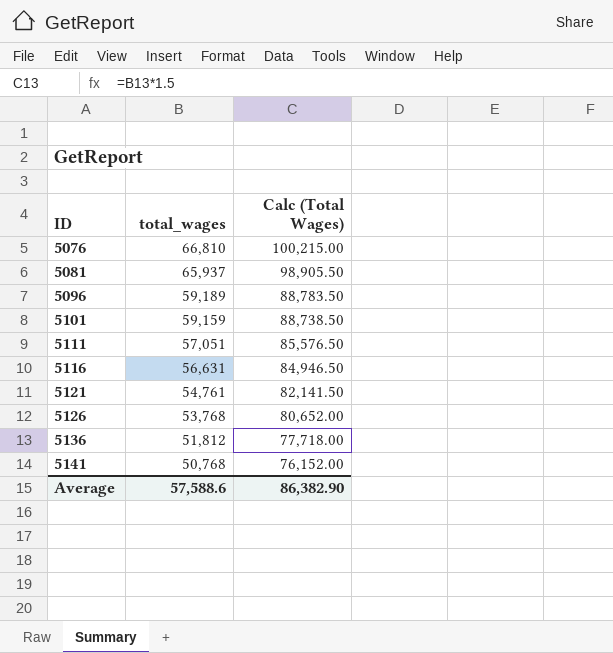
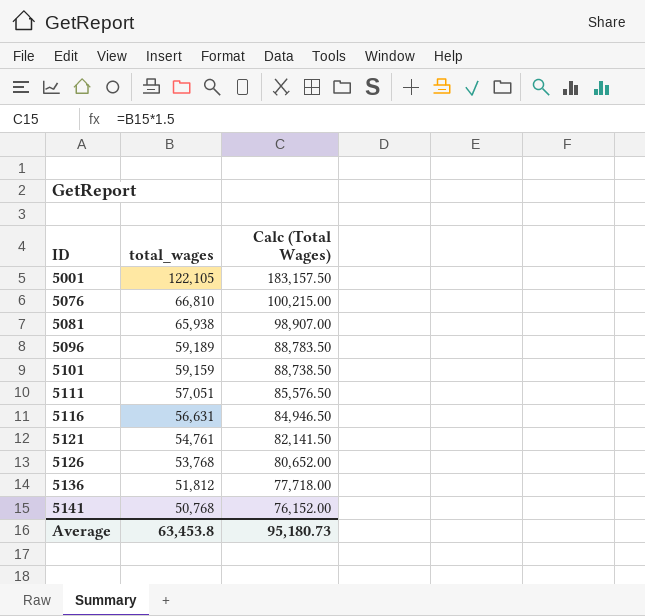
row 5001: none -> 122,105 | 183,157.50
5081 | total_wages: 65,937 -> 65,938
5081 | Calc (Total Wages): 98,905.50 -> 98,907.00
Average | total_wages: 57,588.6 -> 63,453.8
Average | Calc (Total Wages): 86,382.90 -> 95,180.73

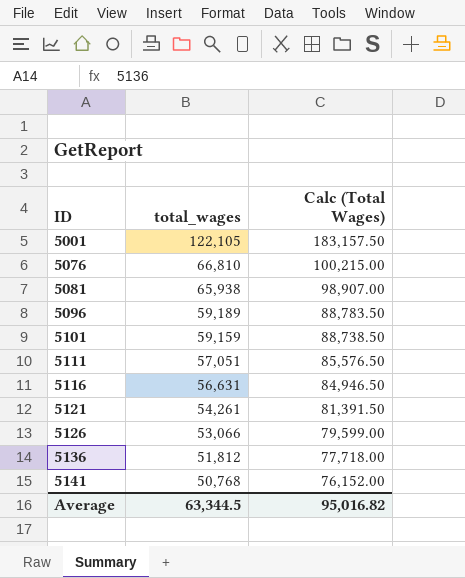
5121 | total_wages: 54,761 -> 54,261
5121 | Calc (Total Wages): 82,141.50 -> 81,391.50
5126 | total_wages: 53,768 -> 53,066
5126 | Calc (Total Wages): 80,652.00 -> 79,599.00
Average | total_wages: 63,453.8 -> 63,344.5
Average | Calc (Total Wages): 95,180.73 -> 95,016.82

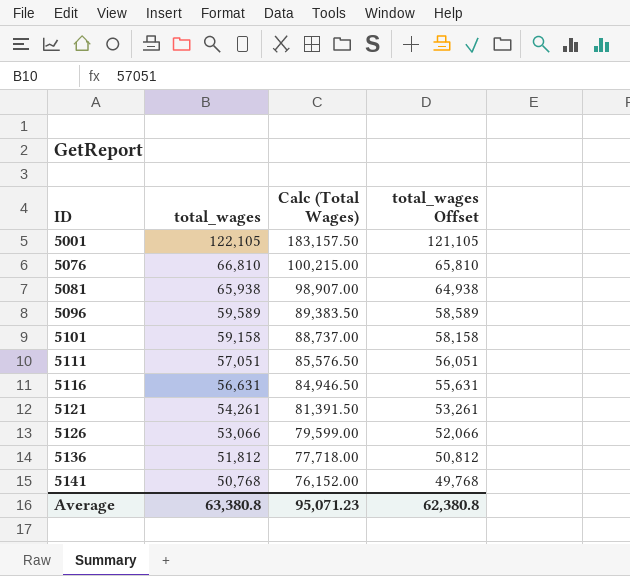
column total_wages Offset | formula: none -> [total_wages] - 1000
5096 | total_wages: 59,189 -> 59,589
5096 | Calc (Total Wages): 88,783.50 -> 89,383.50
5101 | total_wages: 59,159 -> 59,158
5101 | Calc (Total Wages): 88,738.50 -> 88,737.00
Average | total_wages: 63,344.5 -> 63,380.8
Average | Calc (Total Wages): 95,016.82 -> 95,071.23

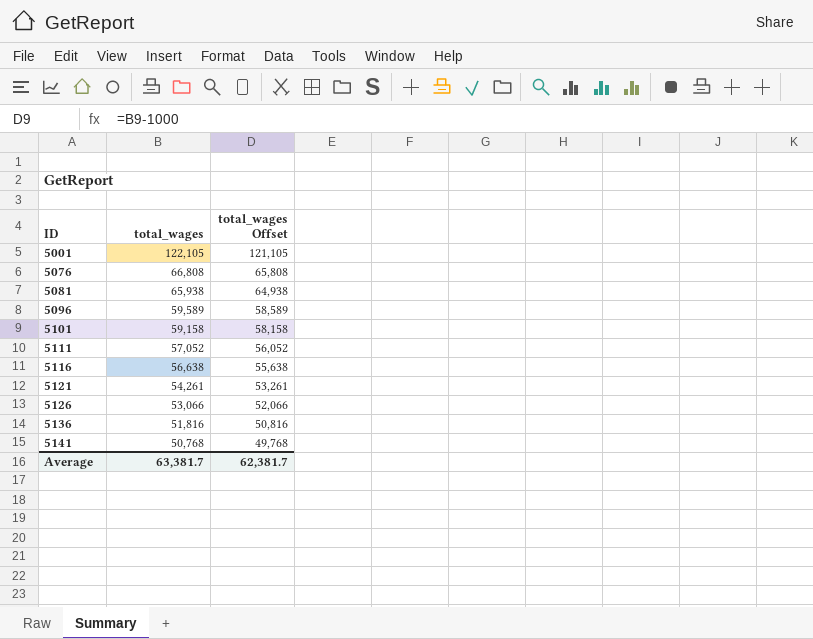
column Calc (Total Wages) | formula: [total_wages] * 1.5 -> none
5076 | total_wages: 66,810 -> 66,808
5076 | total_wages Offset: 65,810 -> 65,808
5111 | total_wages: 57,051 -> 57,052
5111 | total_wages Offset: 56,051 -> 56,052
5116 | total_wages: 56,631 -> 56,638
5116 | total_wages Offset: 55,631 -> 55,638
5136 | total_wages: 51,812 -> 51,816
5136 | total_wages Offset: 50,812 -> 50,816
Average | total_wages: 63,380.8 -> 63,381.7
Average | total_wages Offset: 62,380.8 -> 62,381.7

